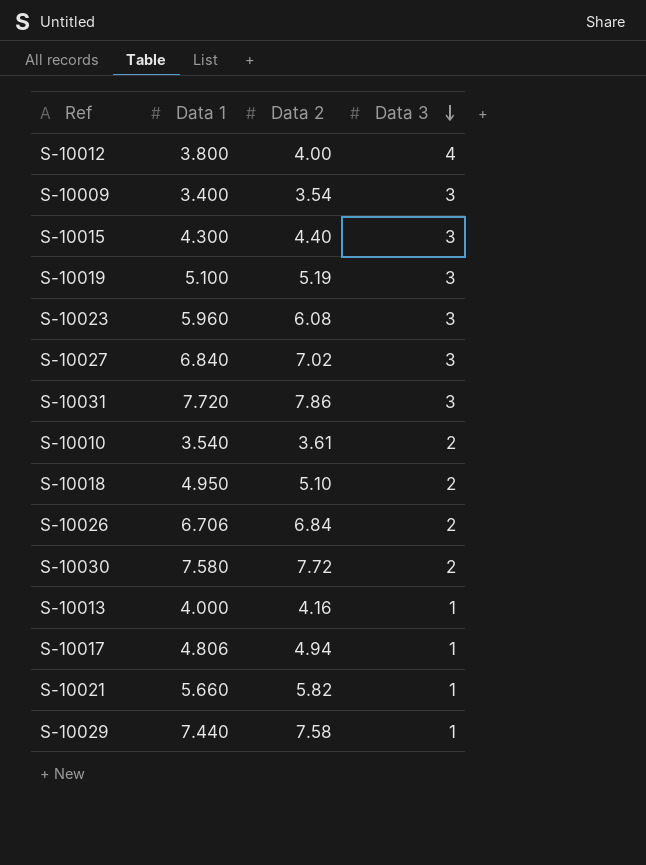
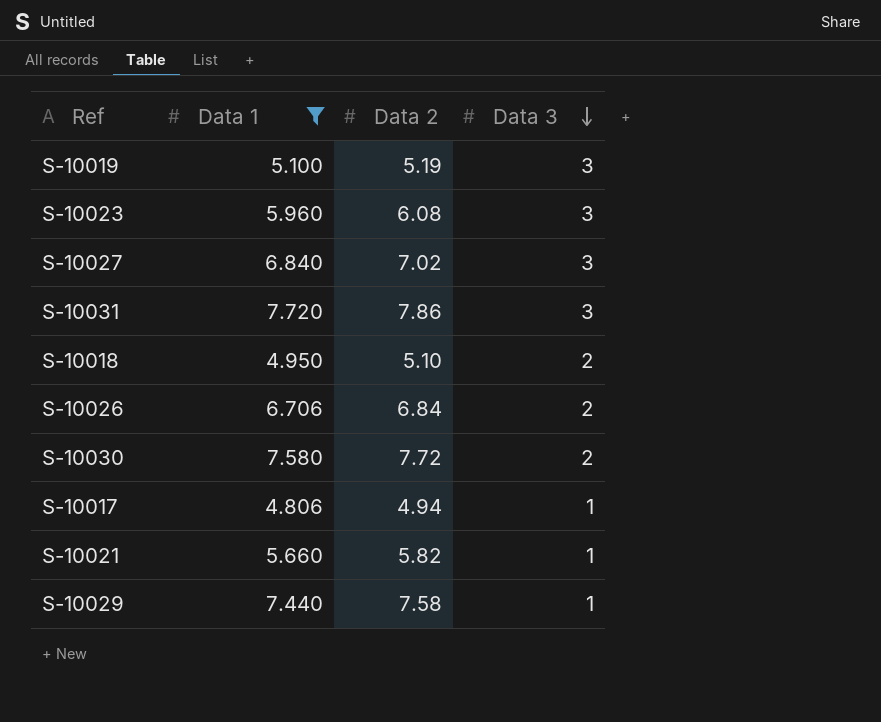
filter: none -> Data 1 >= 4.806

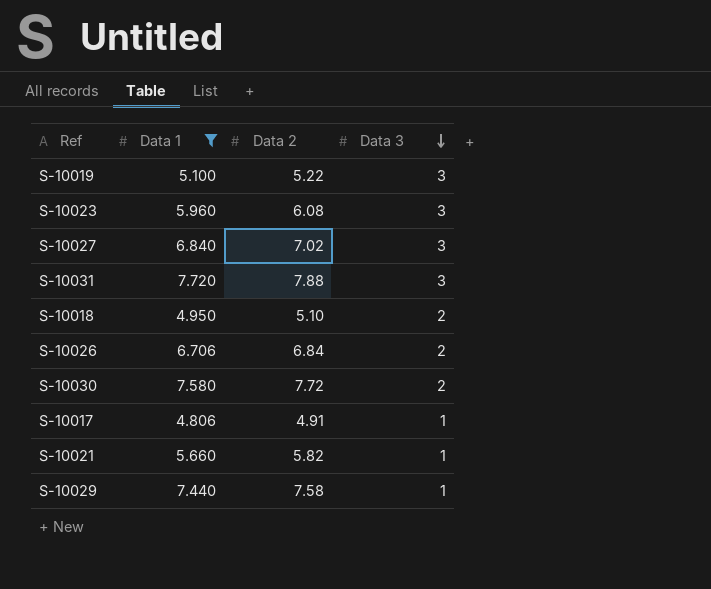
S-10019 | Data 2: 5.19 -> 5.22
S-10031 | Data 2: 7.86 -> 7.88
S-10017 | Data 2: 4.94 -> 4.91

